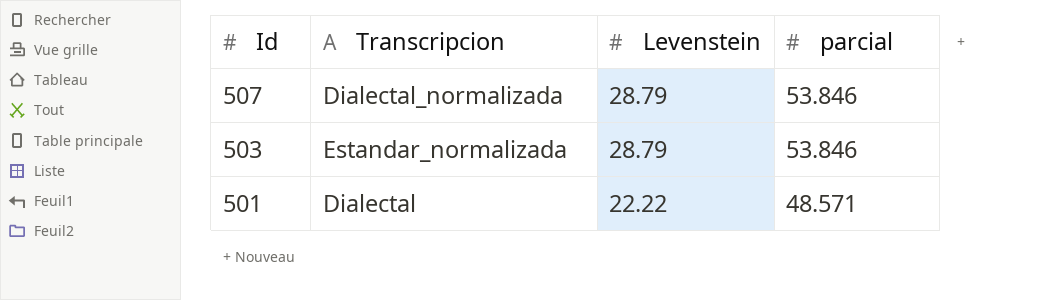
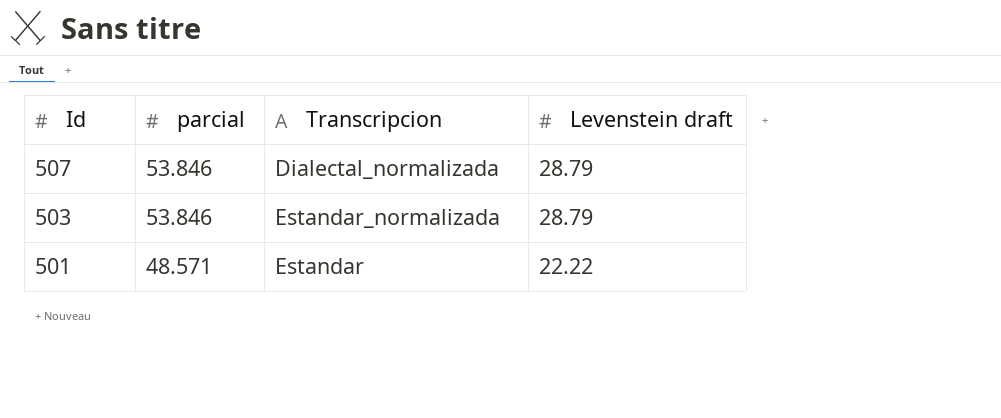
column parcial | position: 4 -> 2
column name: Levenstein -> Levenstein draft
501 | Transcripcion: Dialectal -> Estandar

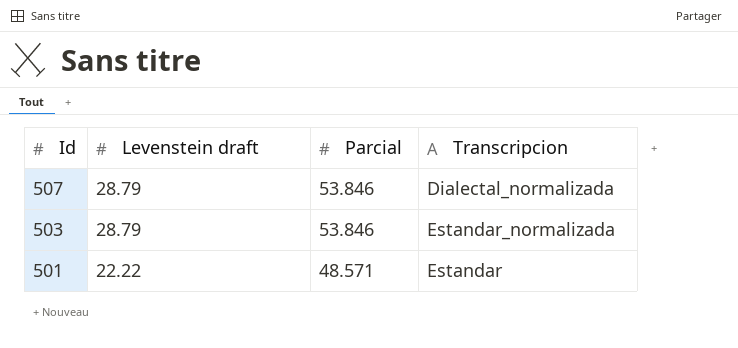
column Levenstein draft | position: 4 -> 2
column name: parcial -> Parcial

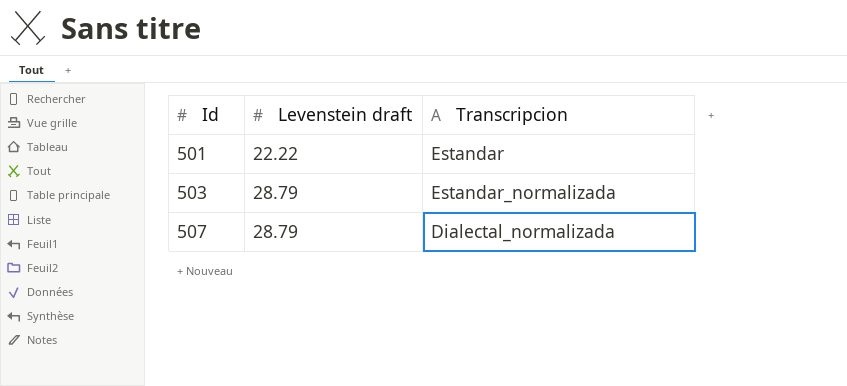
row order: Id descending -> Id ascending
column Parcial | position: 3 -> none

